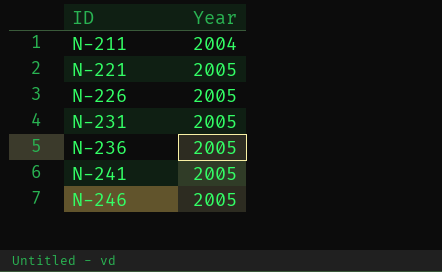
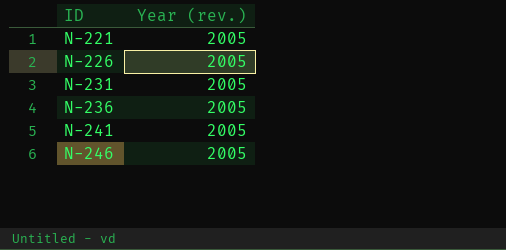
column name: Year -> Year (rev.)
row N-211: 2004 -> none

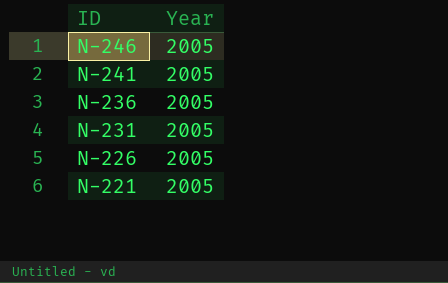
row order: ID ascending -> ID descending
column name: Year (rev.) -> Year

